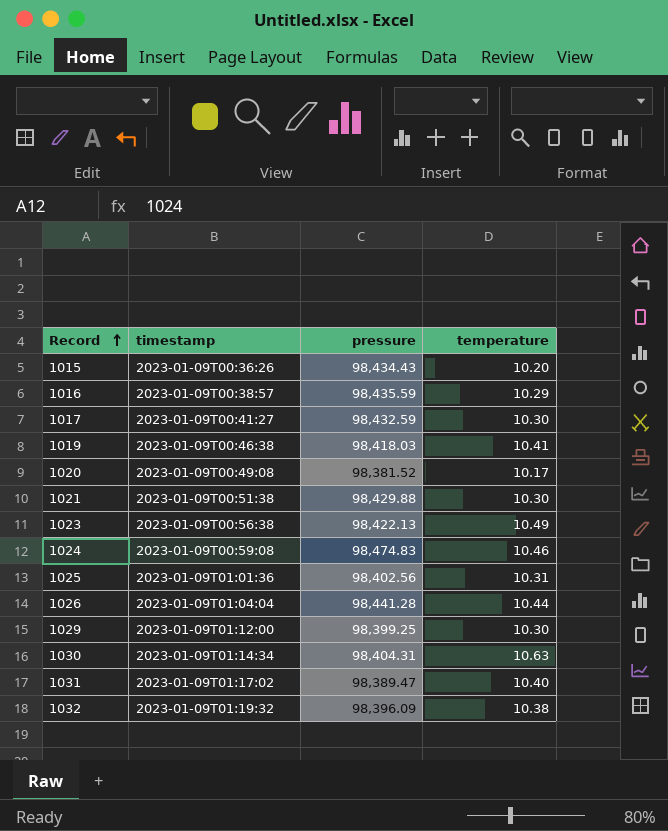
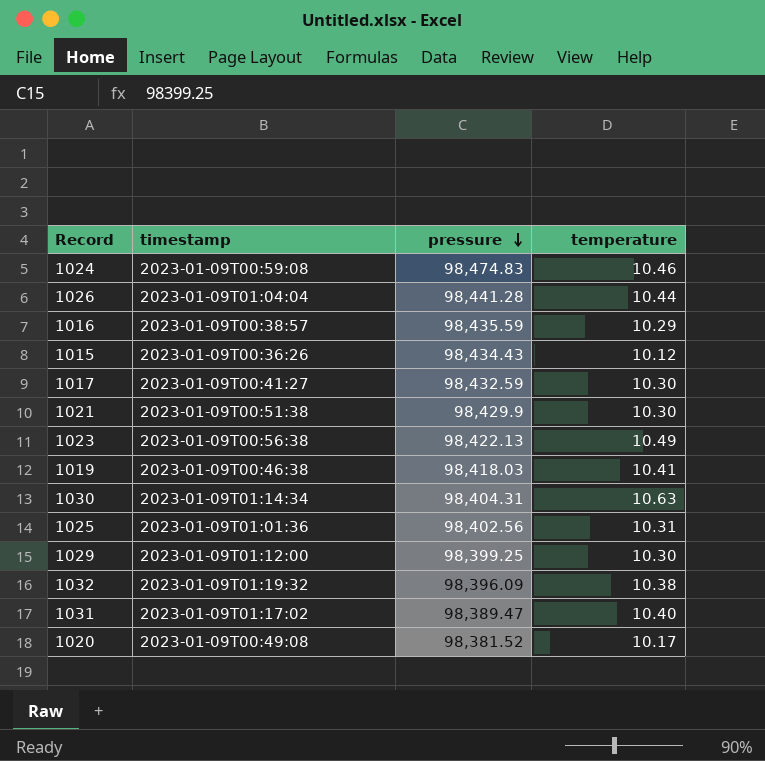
row order: Record ascending -> pressure descending
1015 | temperature: 10.20 -> 10.12
1021 | pressure: 98,429.88 -> 98,429.9

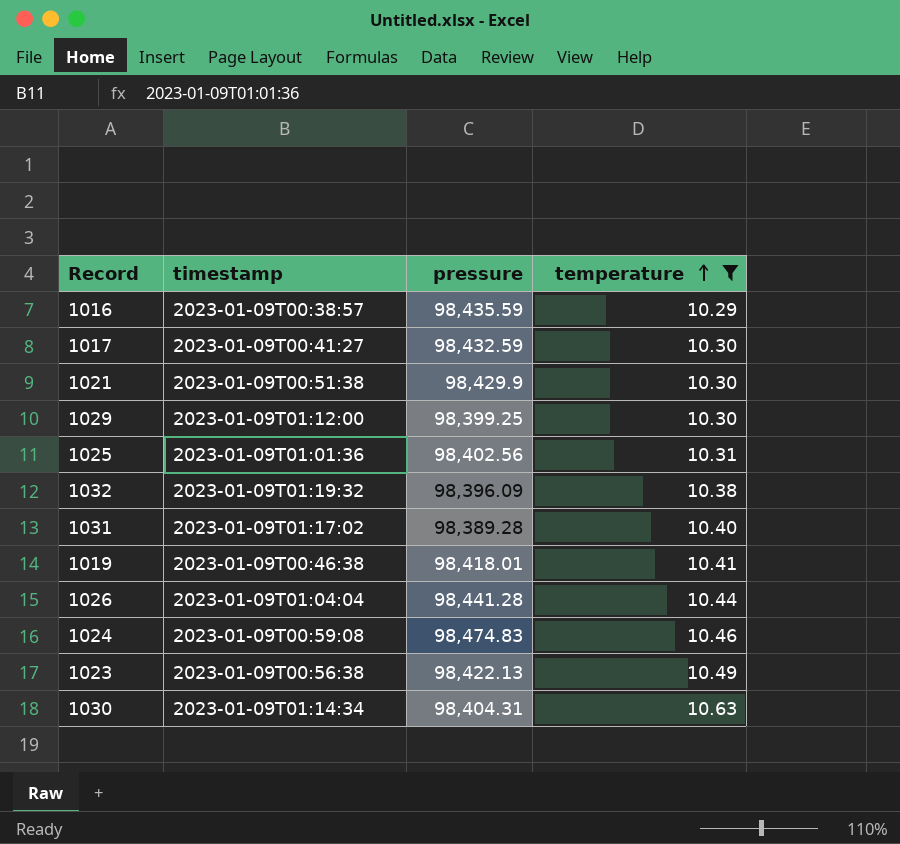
filter: none -> temperature >= 10.29
row order: pressure descending -> temperature ascending
1031 | pressure: 98,389.47 -> 98,389.28
1019 | pressure: 98,418.03 -> 98,418.01

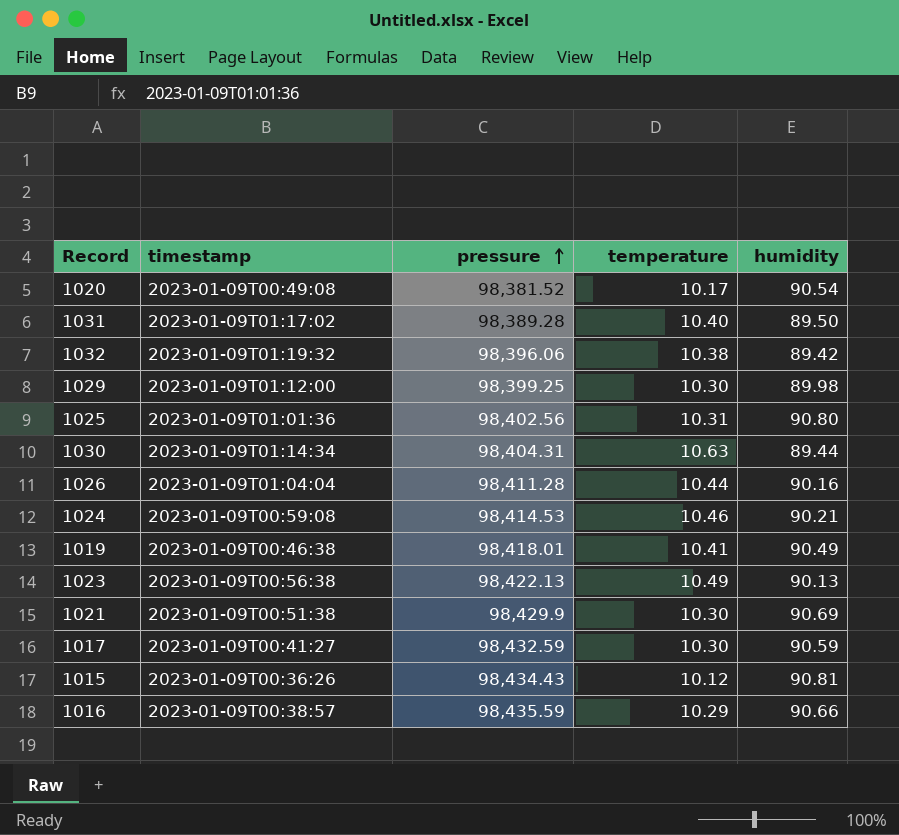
filter: temperature >= 10.29 -> none
row order: temperature ascending -> pressure ascending
column humidity | position: none -> 5
1032 | pressure: 98,396.09 -> 98,396.06
1026 | pressure: 98,441.28 -> 98,411.28
1024 | pressure: 98,474.83 -> 98,414.53

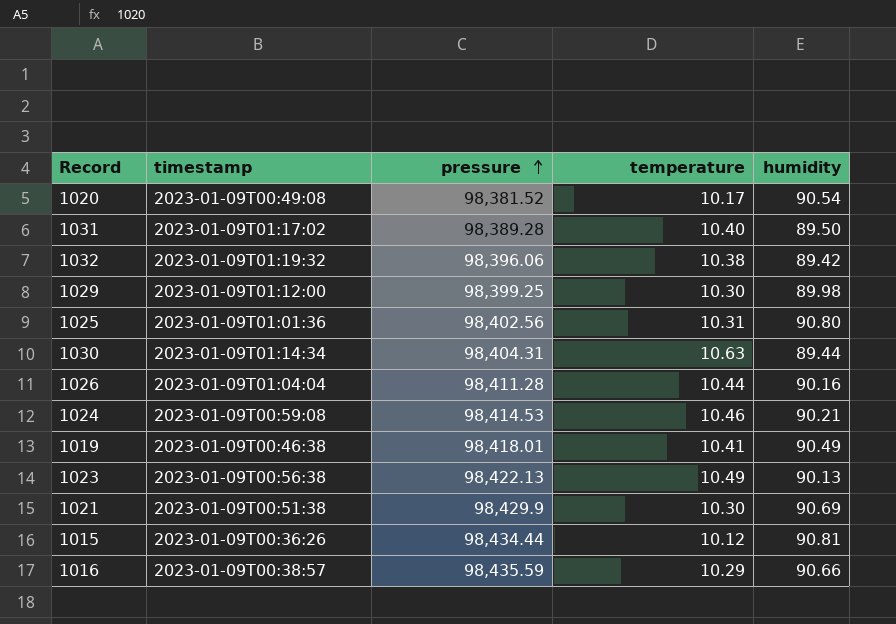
row 1017: 2023-01-09T00:41:27 | 98,432.59 | 10.30 | 90.59 -> none
1015 | pressure: 98,434.43 -> 98,434.44

